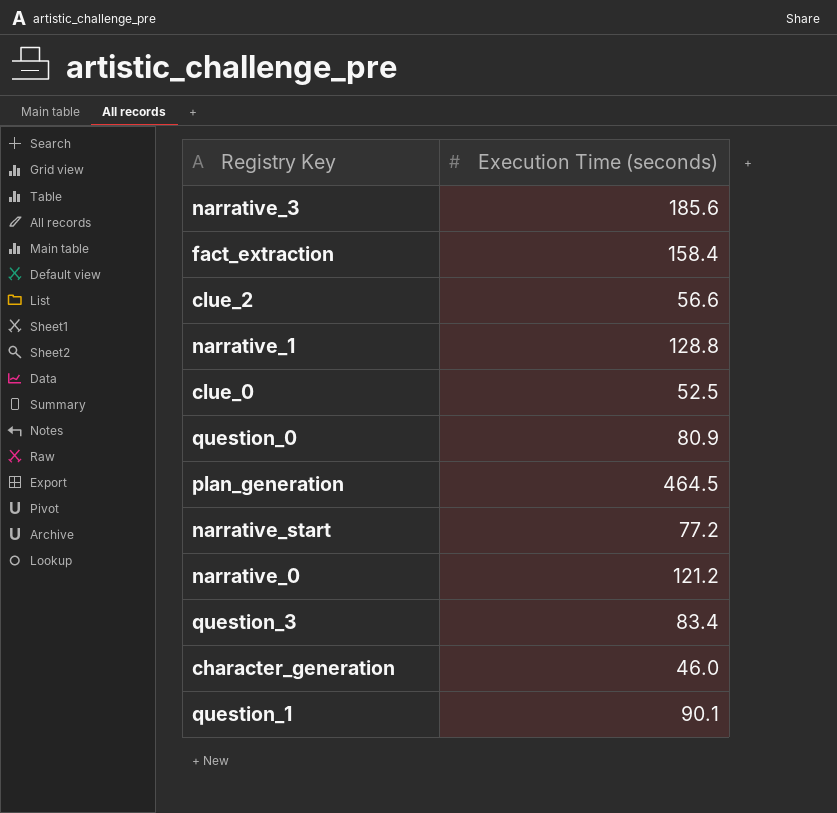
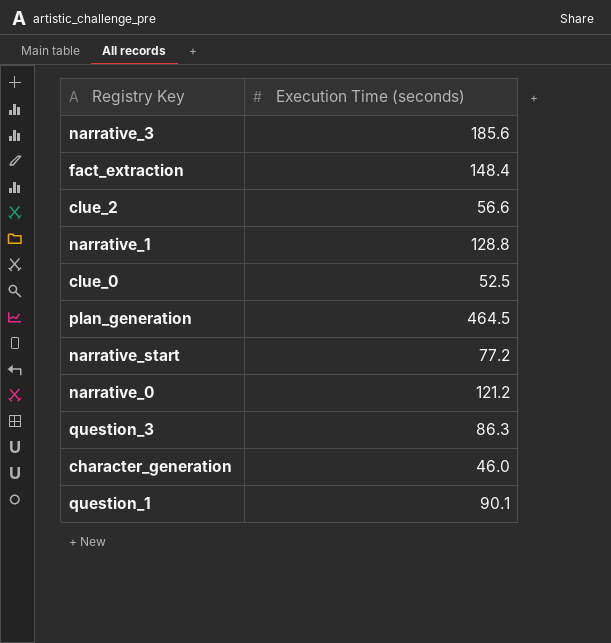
row question_0: 80.9 -> none
fact_extraction | Execution Time (seconds): 158.4 -> 148.4
question_3 | Execution Time (seconds): 83.4 -> 86.3

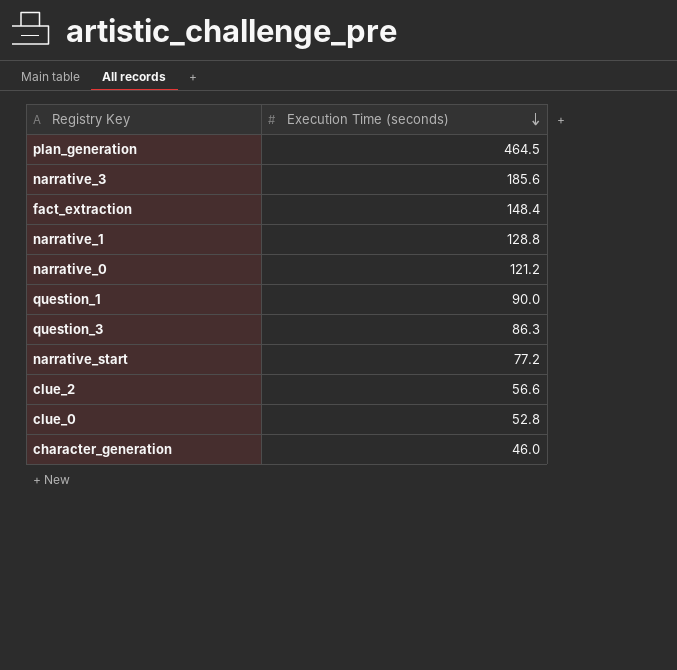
row order: none -> Execution Time (seconds) descending
question_1 | Execution Time (seconds): 90.1 -> 90.0
clue_0 | Execution Time (seconds): 52.5 -> 52.8

